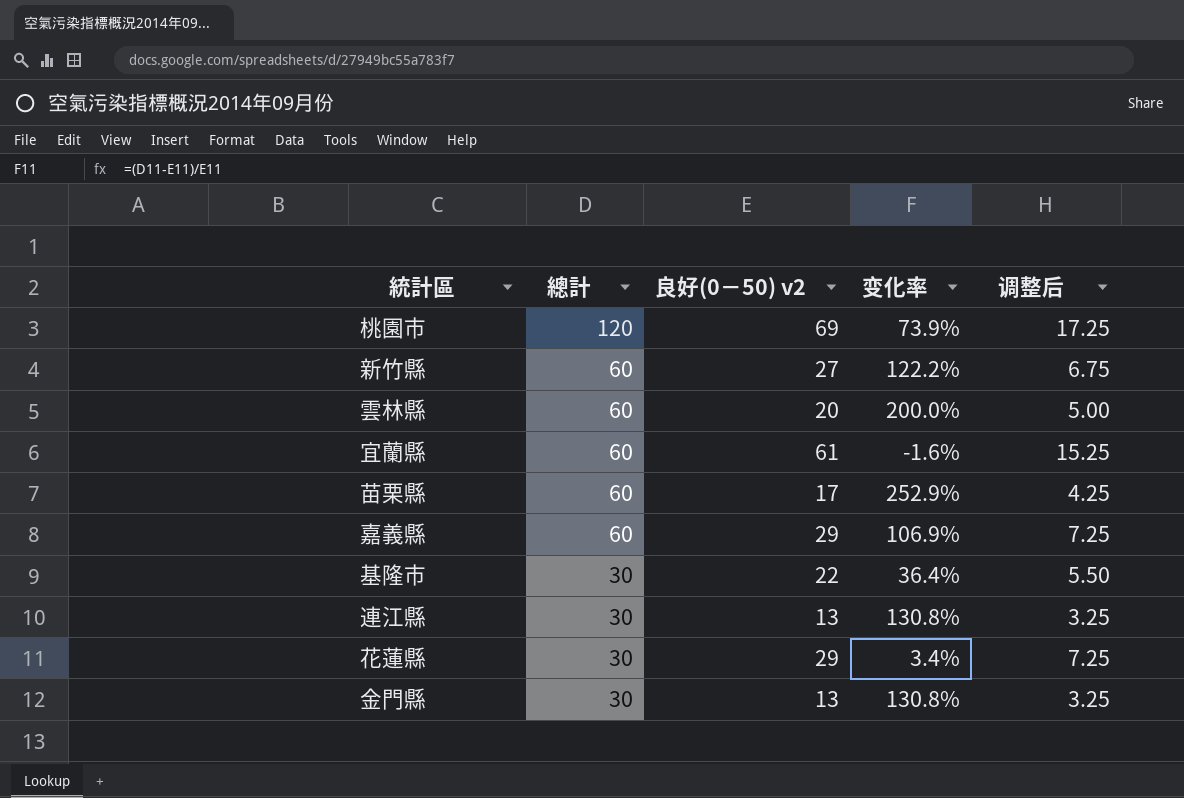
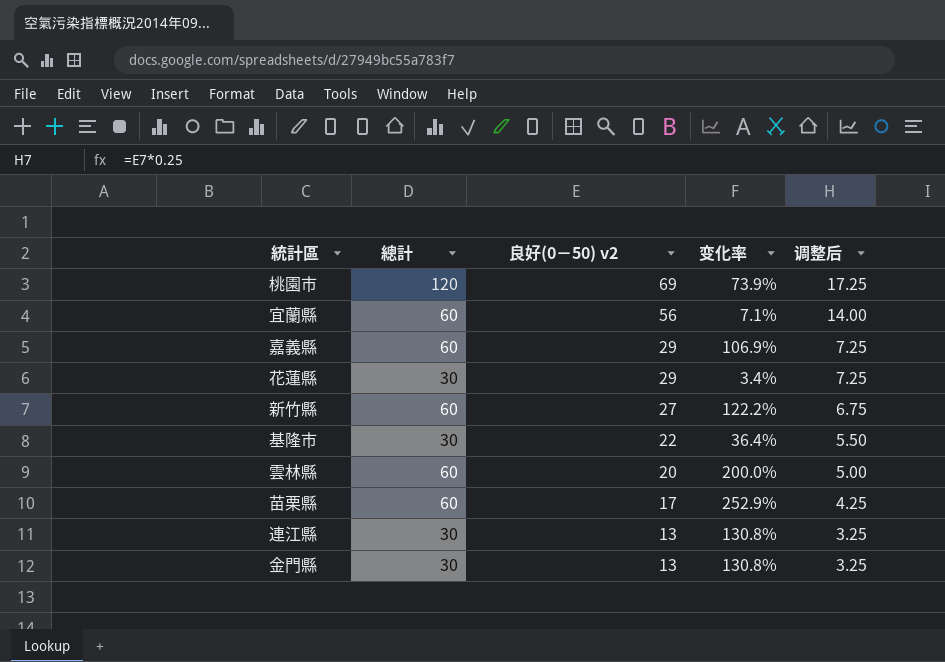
row order: 總計 descending -> 良好(0－50) v2 descending
宜蘭縣 | 良好(0－50) v2: 61 -> 56
宜蘭縣 | 变化率: -1.6% -> 7.1%
宜蘭縣 | 调整后: 15.25 -> 14.00

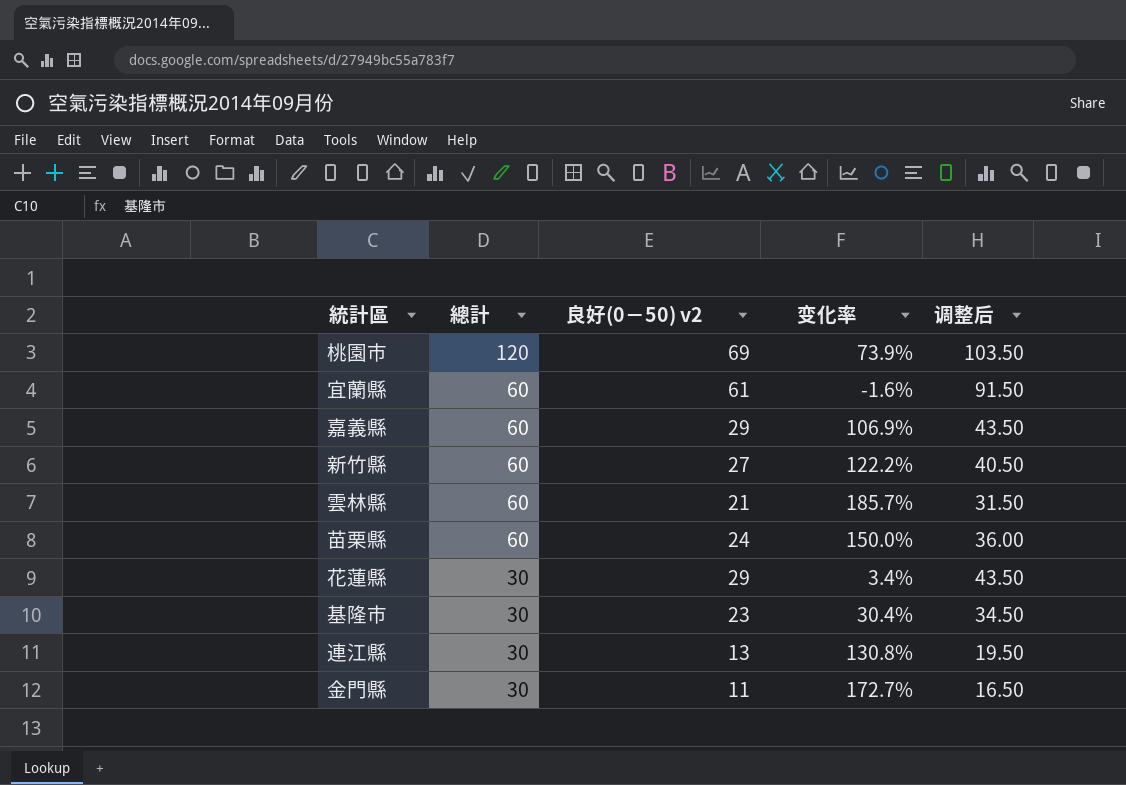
row order: 良好(0－50) v2 descending -> 總計 descending
column 调整后 | formula: [良好(0－50) v2] * 0.25 -> [良好(0－50) v2] * 1.5
宜蘭縣 | 良好(0－50) v2: 56 -> 61
宜蘭縣 | 变化率: 7.1% -> -1.6%
雲林縣 | 良好(0－50) v2: 20 -> 21
雲林縣 | 变化率: 200.0% -> 185.7%
苗栗縣 | 良好(0－50) v2: 17 -> 24
苗栗縣 | 变化率: 252.9% -> 150.0%
基隆市 | 良好(0－50) v2: 22 -> 23
基隆市 | 变化率: 36.4% -> 30.4%
金門縣 | 良好(0－50) v2: 13 -> 11
金門縣 | 变化率: 130.8% -> 172.7%

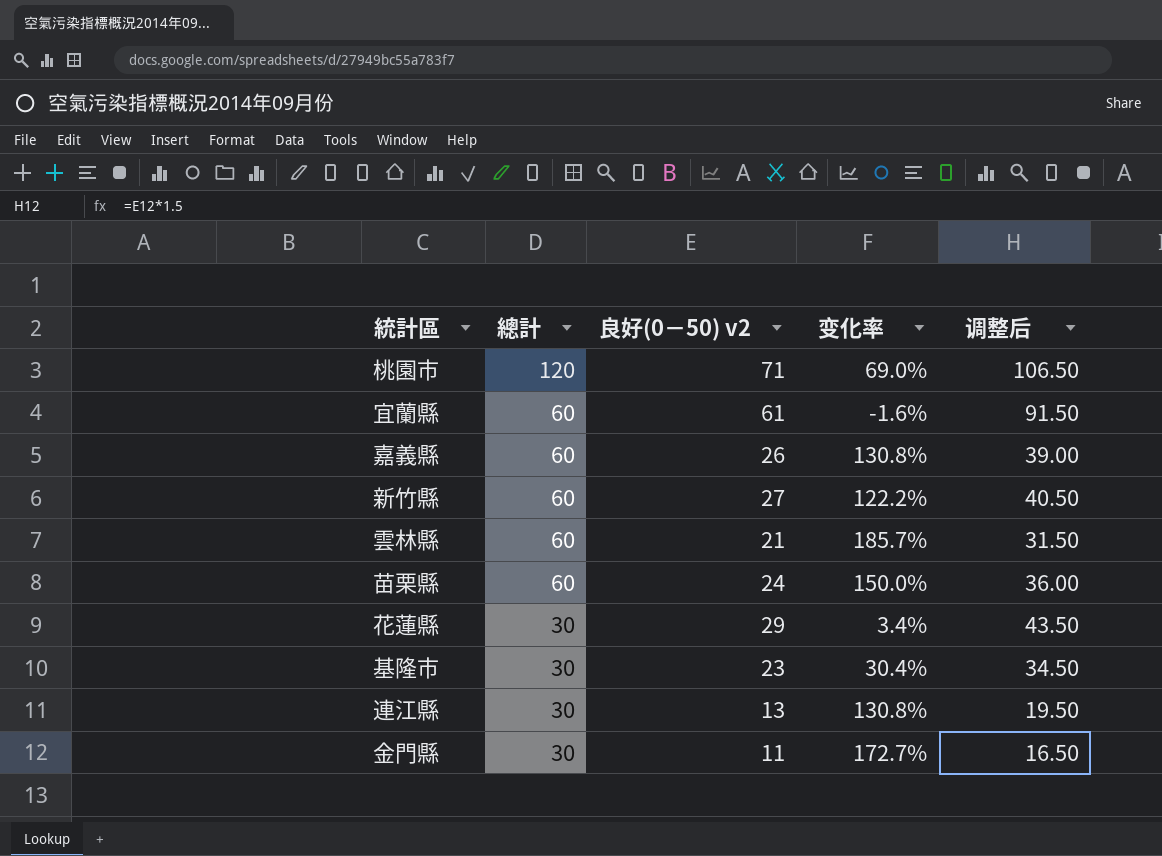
桃園市 | 良好(0－50) v2: 69 -> 71
桃園市 | 变化率: 73.9% -> 69.0%
桃園市 | 调整后: 103.50 -> 106.50
嘉義縣 | 良好(0－50) v2: 29 -> 26
嘉義縣 | 变化率: 106.9% -> 130.8%
嘉義縣 | 调整后: 43.50 -> 39.00

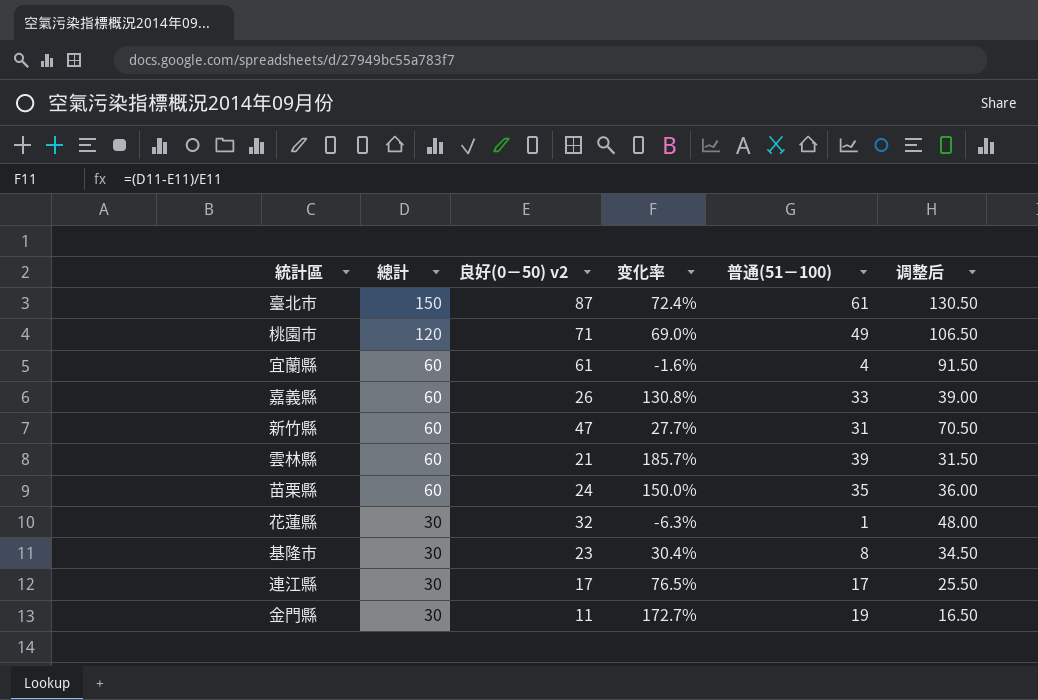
column 普通(51－100) | position: none -> 5
row 臺北市: none -> 150 | 87 | 72.4% | 61 | 130.50
新竹縣 | 良好(0－50) v2: 27 -> 47
新竹縣 | 变化率: 122.2% -> 27.7%
新竹縣 | 调整后: 40.50 -> 70.50
花蓮縣 | 良好(0－50) v2: 29 -> 32
花蓮縣 | 变化率: 3.4% -> -6.3%
花蓮縣 | 调整后: 43.50 -> 48.00
連江縣 | 良好(0－50) v2: 13 -> 17
連江縣 | 变化率: 130.8% -> 76.5%
連江縣 | 调整后: 19.50 -> 25.50

